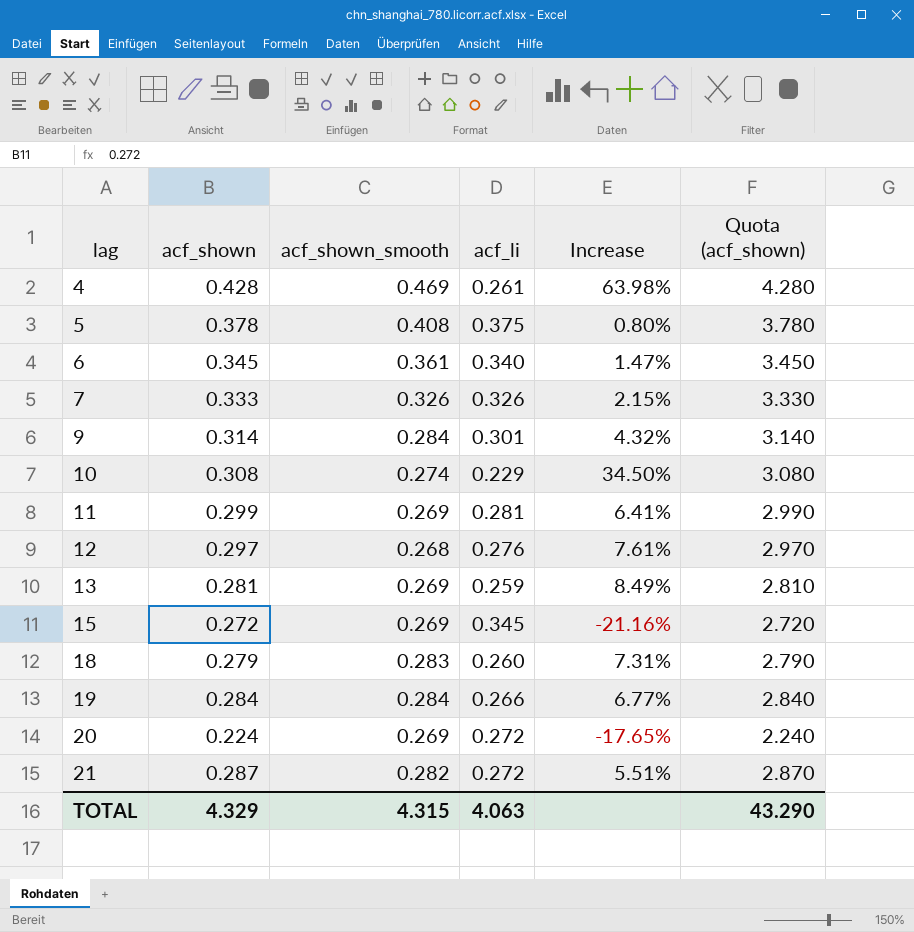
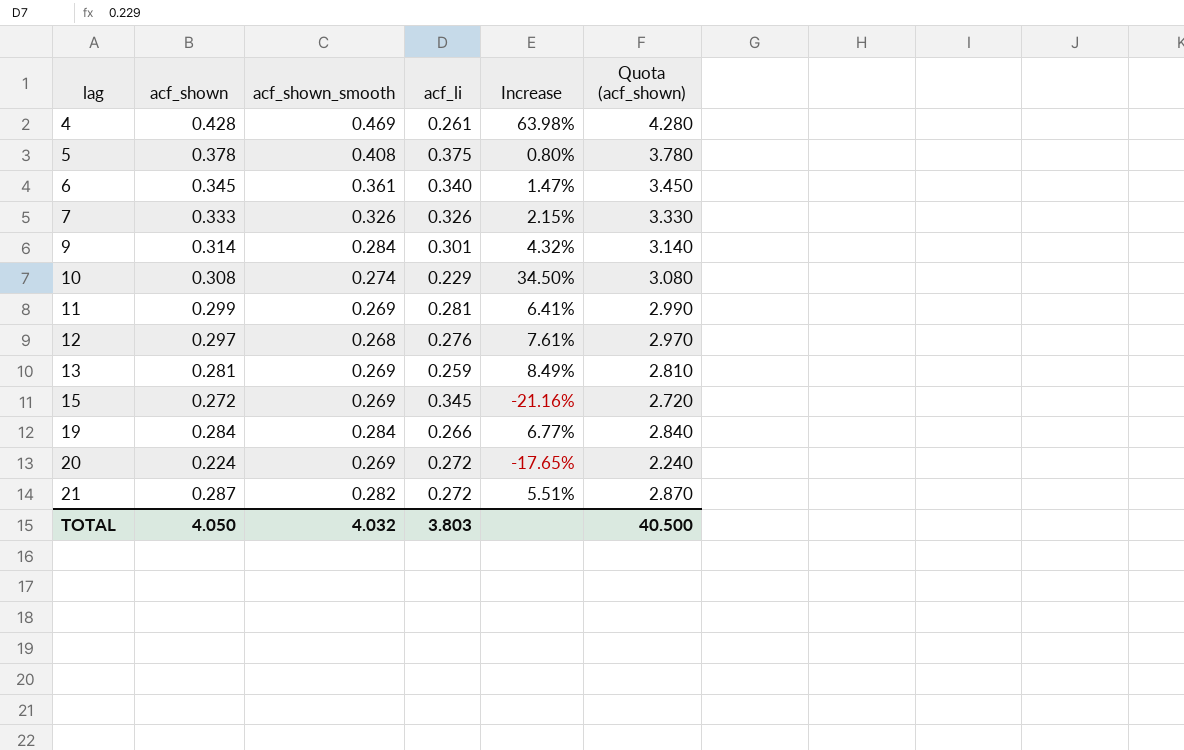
row 18: 0.279 | 0.283 | 0.260 | 7.31% | 2.790 -> none
TOTAL | acf_shown: 4.329 -> 4.050
TOTAL | acf_shown_smooth: 4.315 -> 4.032
TOTAL | acf_li: 4.063 -> 3.803
TOTAL | Quota (acf_shown): 43.290 -> 40.500

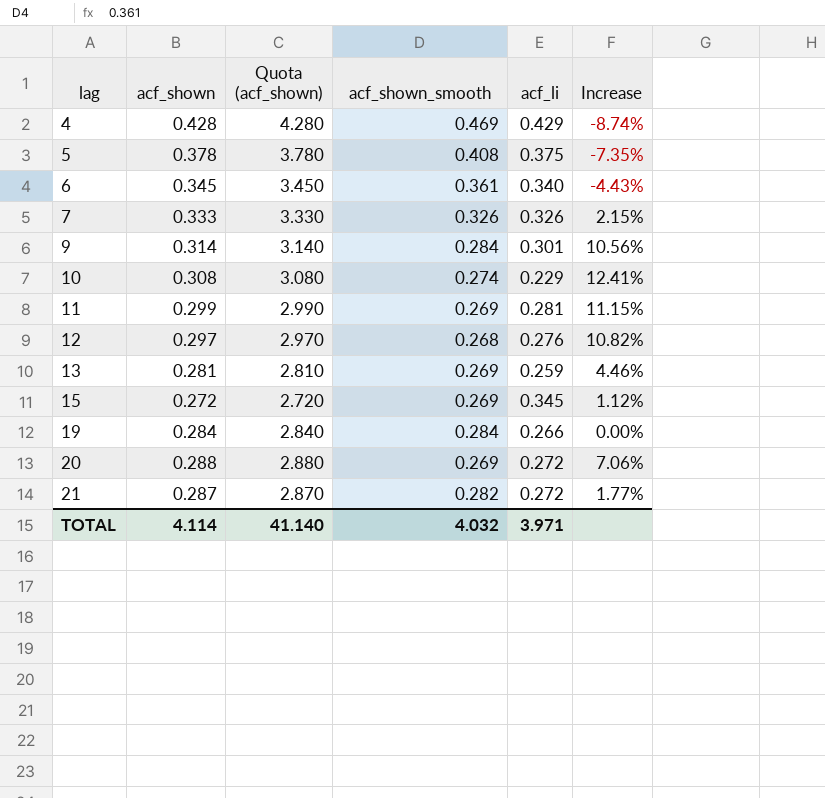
column Quota (acf_shown) | position: 6 -> 3
column Increase | formula: ([acf_shown] - [acf_li]) / [acf_li] -> ([acf_shown] - [acf_shown_smooth]) / [acf_shown_smooth]
4 | acf_li: 0.261 -> 0.429
20 | acf_shown: 0.224 -> 0.288
20 | Quota (acf_shown): 2.240 -> 2.880
TOTAL | acf_shown: 4.050 -> 4.114
TOTAL | Quota (acf_shown): 40.500 -> 41.140
TOTAL | acf_li: 3.803 -> 3.971

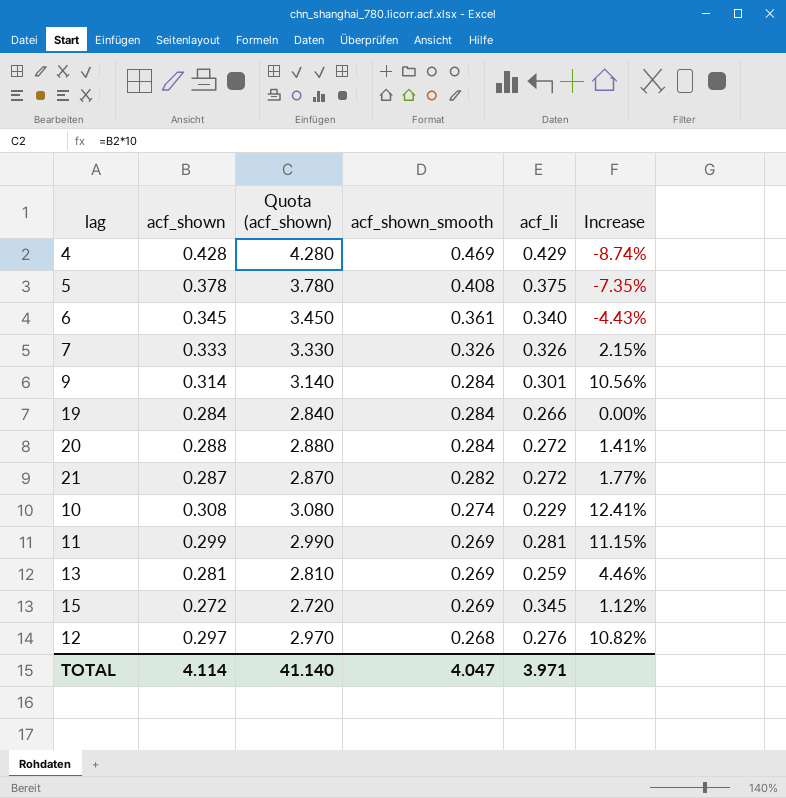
row order: lag ascending -> acf_shown_smooth descending
20 | acf_shown_smooth: 0.269 -> 0.284
20 | Increase: 7.06% -> 1.41%
TOTAL | acf_shown_smooth: 4.032 -> 4.047

